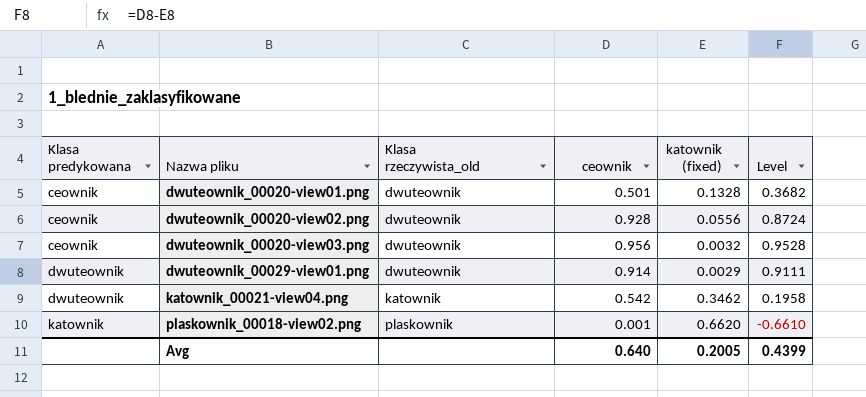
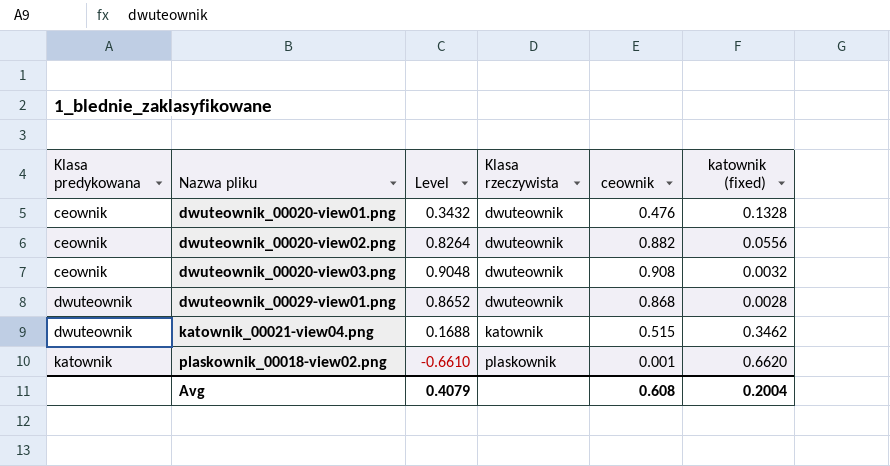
column Level | position: 6 -> 3
column name: Klasa rzeczywista_old -> Klasa rzeczywista
dwuteownik_00020-view01.png | Level: 0.3682 -> 0.3432
dwuteownik_00020-view01.png | ceownik: 0.501 -> 0.476
dwuteownik_00020-view02.png | Level: 0.8724 -> 0.8264
dwuteownik_00020-view02.png | ceownik: 0.928 -> 0.882
dwuteownik_00020-view03.png | Level: 0.9528 -> 0.9048
dwuteownik_00020-view03.png | ceownik: 0.956 -> 0.908
dwuteownik_00029-view01.png | Level: 0.9111 -> 0.8652
dwuteownik_00029-view01.png | ceownik: 0.914 -> 0.868
dwuteownik_00029-view01.png | katownik (fixed): 0.0029 -> 0.0028
katownik_00021-view04.png | Level: 0.1958 -> 0.1688
katownik_00021-view04.png | ceownik: 0.542 -> 0.515
Avg | Level: 0.4399 -> 0.4079
Avg | ceownik: 0.640 -> 0.608
Avg | katownik (fixed): 0.2005 -> 0.2004

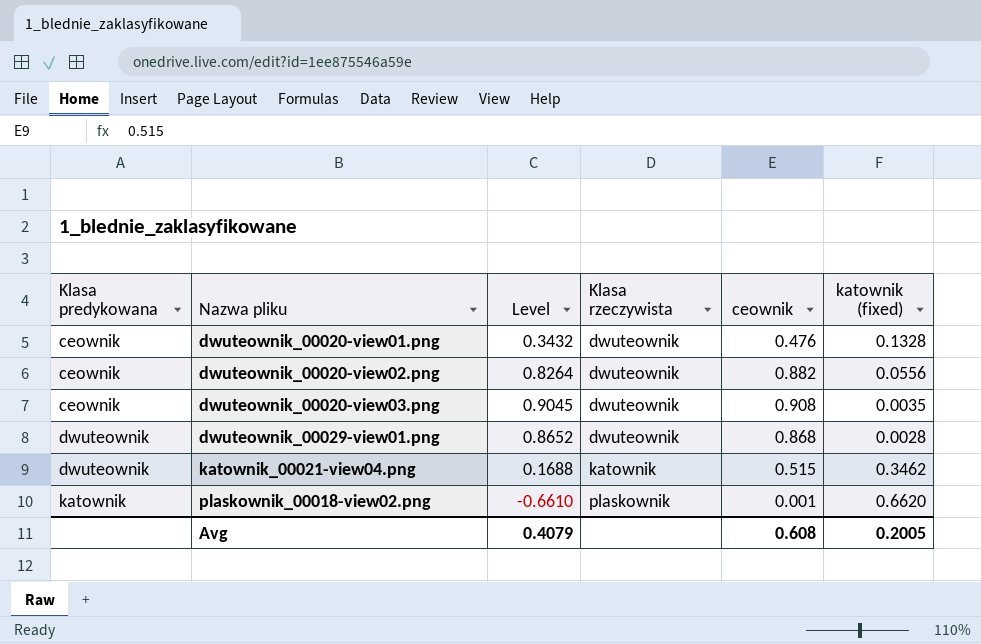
dwuteownik_00020-view03.png | Level: 0.9048 -> 0.9045
dwuteownik_00020-view03.png | katownik (fixed): 0.0032 -> 0.0035
Avg | katownik (fixed): 0.2004 -> 0.2005

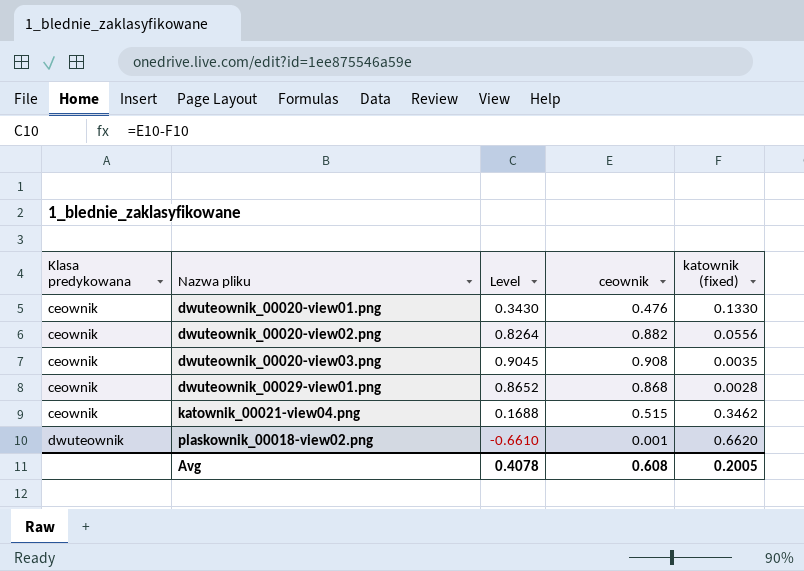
column Klasa rzeczywista | position: 4 -> none
dwuteownik_00020-view01.png | Level: 0.3432 -> 0.3430
dwuteownik_00020-view01.png | katownik (fixed): 0.1328 -> 0.1330
dwuteownik_00029-view01.png | Klasa predykowana: dwuteownik -> ceownik
katownik_00021-view04.png | Klasa predykowana: dwuteownik -> ceownik
plaskownik_00018-view02.png | Klasa predykowana: katownik -> dwuteownik
Avg | Level: 0.4079 -> 0.4078

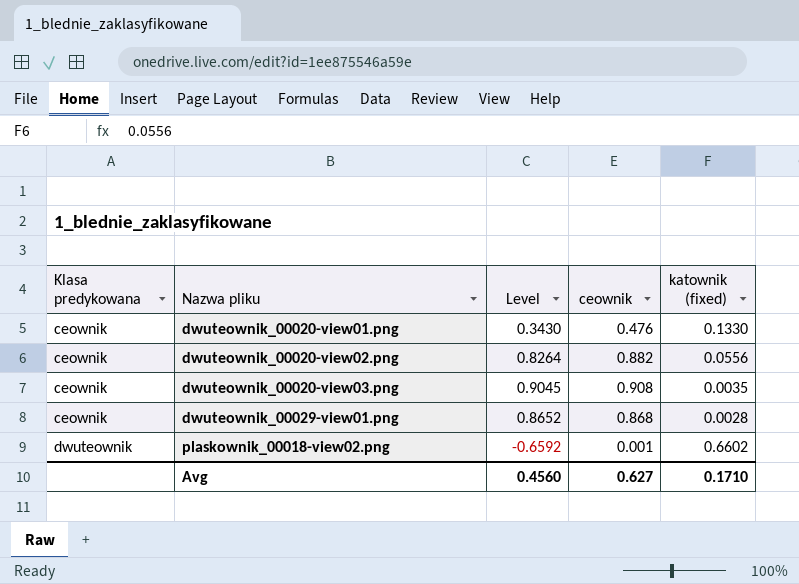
row katownik_00021-view04.png: ceownik | 0.1688 | 0.515 | 0.3462 -> none
plaskownik_00018-view02.png | Level: -0.6610 -> -0.6592
plaskownik_00018-view02.png | katownik (fixed): 0.6620 -> 0.6602
Avg | Level: 0.4078 -> 0.4560
Avg | ceownik: 0.608 -> 0.627
Avg | katownik (fixed): 0.2005 -> 0.1710

